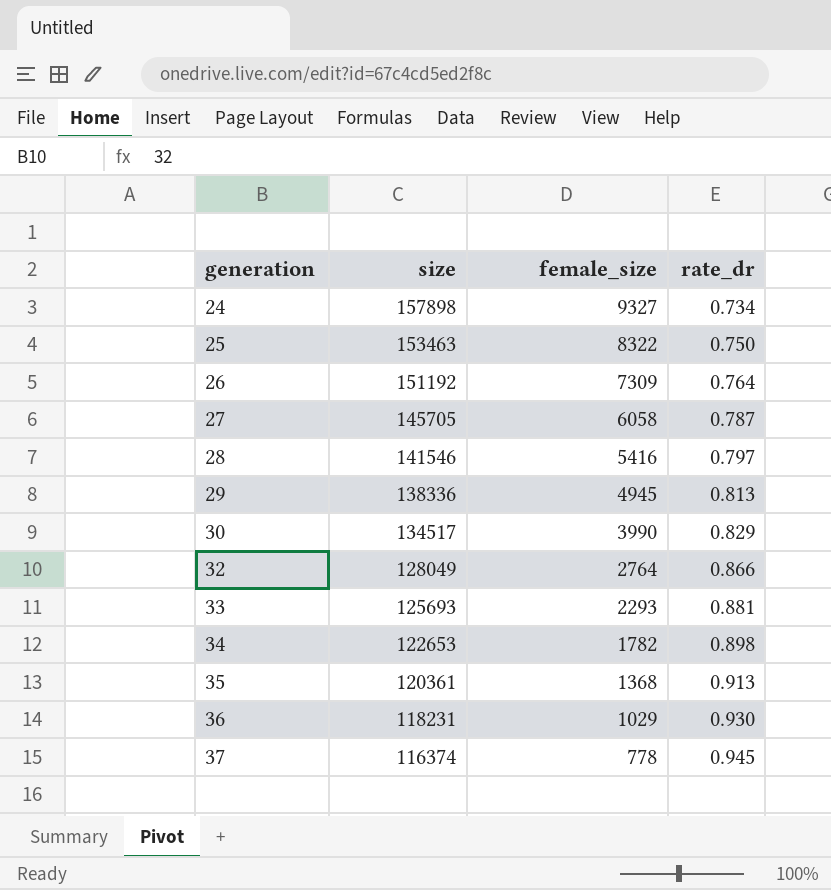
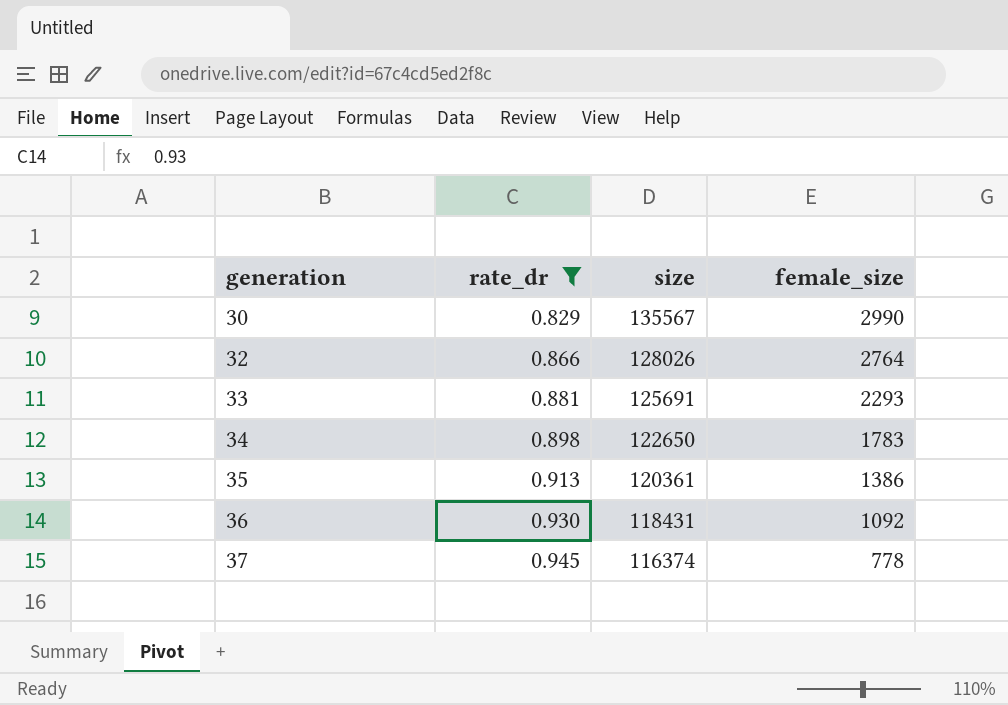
filter: none -> rate_dr >= 0.829
column rate_dr | position: 4 -> 2
30 | size: 134517 -> 135567
30 | female_size: 3990 -> 2990
32 | size: 128049 -> 128026
33 | size: 125693 -> 125691
34 | size: 122653 -> 122650
34 | female_size: 1782 -> 1783
35 | female_size: 1368 -> 1386
36 | size: 118231 -> 118431
36 | female_size: 1029 -> 1092

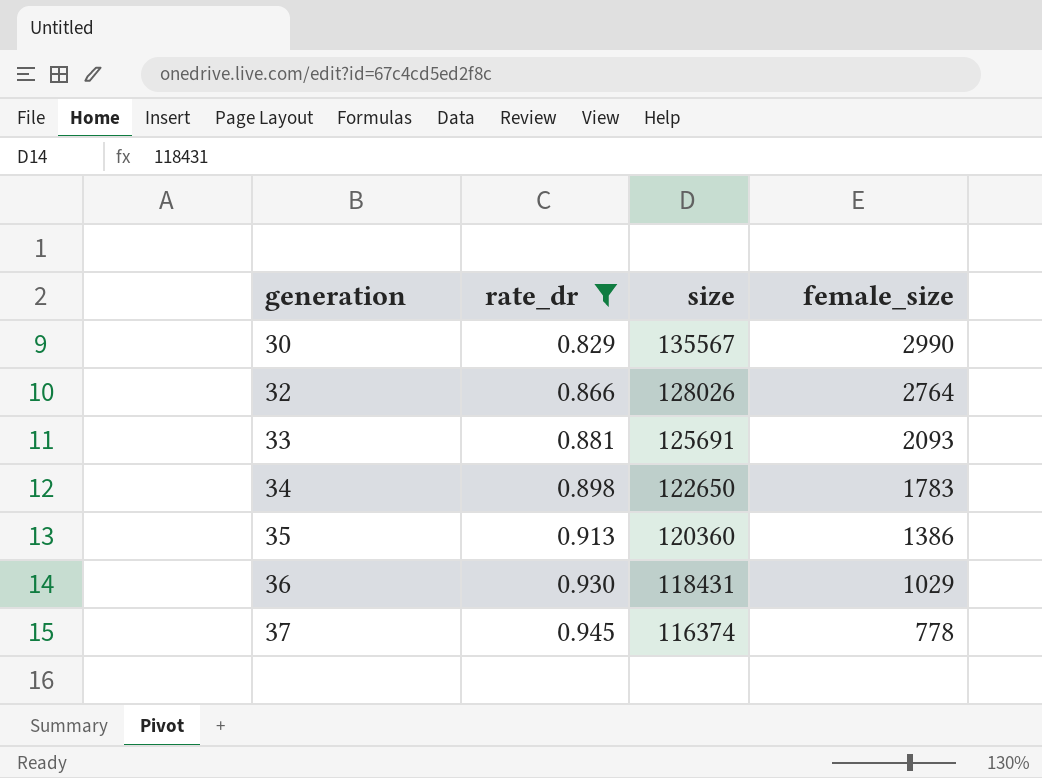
33 | female_size: 2293 -> 2093
35 | size: 120361 -> 120360
36 | female_size: 1092 -> 1029

